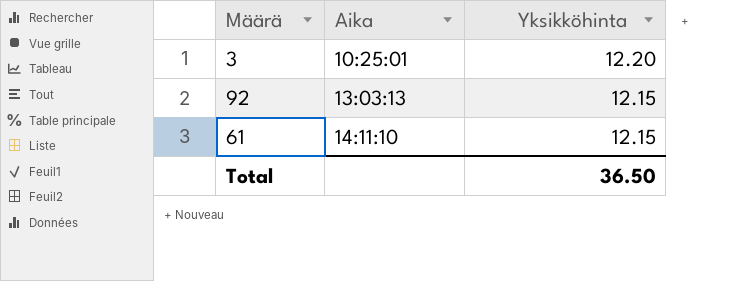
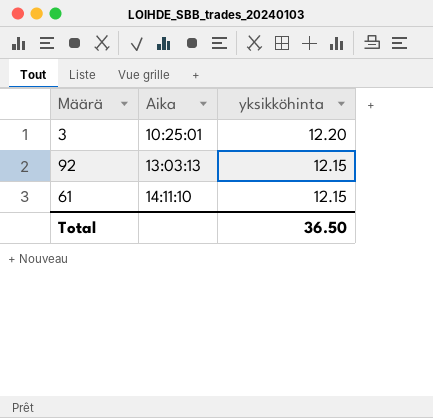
column name: Yksikköhinta -> yksikköhinta

